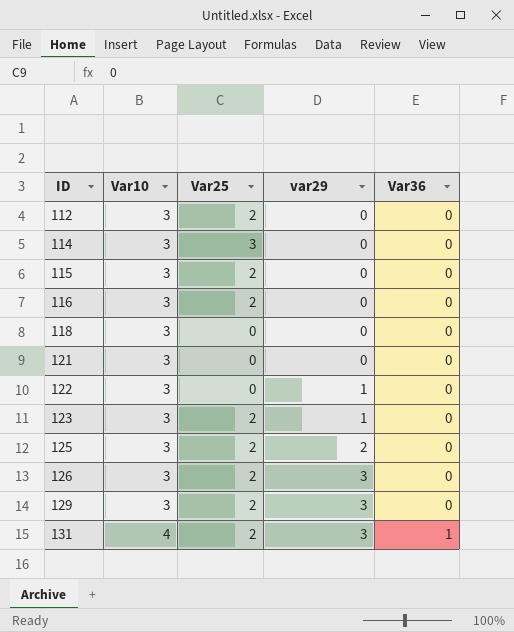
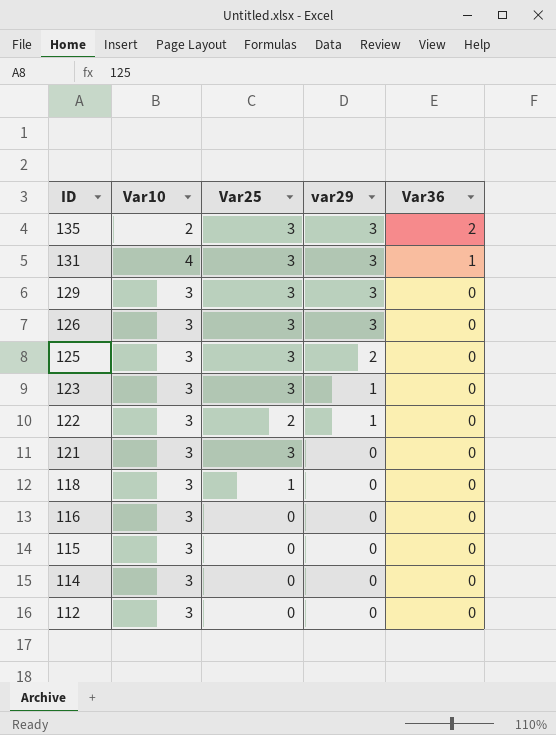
row order: ID ascending -> ID descending
row 135: none -> 2 | 3 | 3 | 2
131 | Var25: 2 -> 3
129 | Var25: 2 -> 3
126 | Var25: 2 -> 3
125 | Var25: 2 -> 3
123 | Var25: 2 -> 3
122 | Var25: 0 -> 2
121 | Var25: 0 -> 3
118 | Var25: 0 -> 1
116 | Var25: 2 -> 0
115 | Var25: 2 -> 0
114 | Var25: 3 -> 0
112 | Var25: 2 -> 0

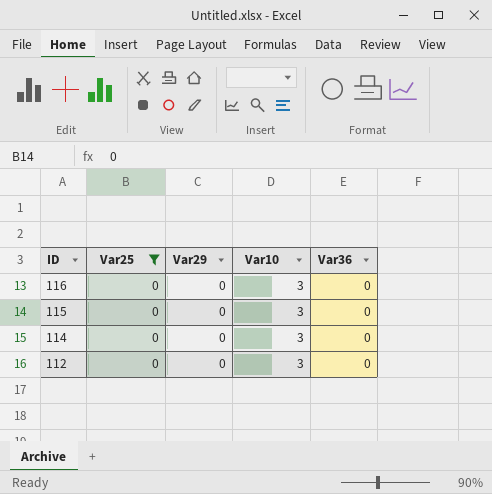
filter: none -> Var25 = 0
column name: var29 -> Var29
column Var10 | position: 2 -> 4

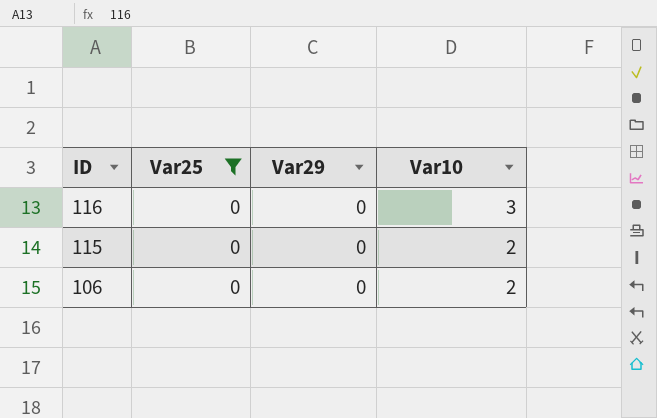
column Var36 | position: 5 -> none
row 114: 0 | 0 | 3 | 0 -> none
row 112: 0 | 0 | 3 | 0 -> none
115 | Var10: 3 -> 2
row 106: none -> 0 | 0 | 2

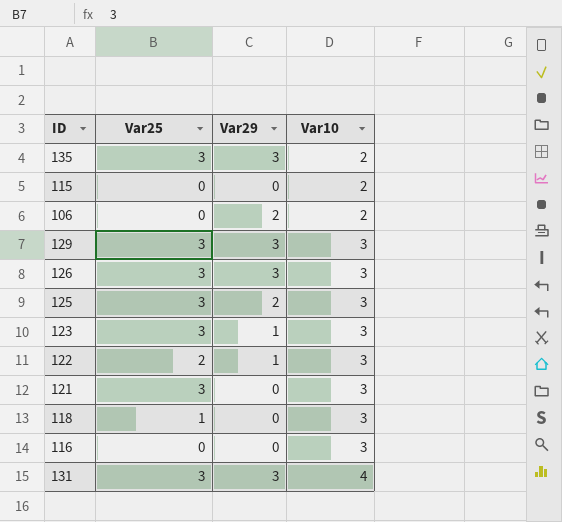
filter: Var25 = 0 -> none
row order: ID descending -> Var10 ascending
106 | Var29: 0 -> 2

